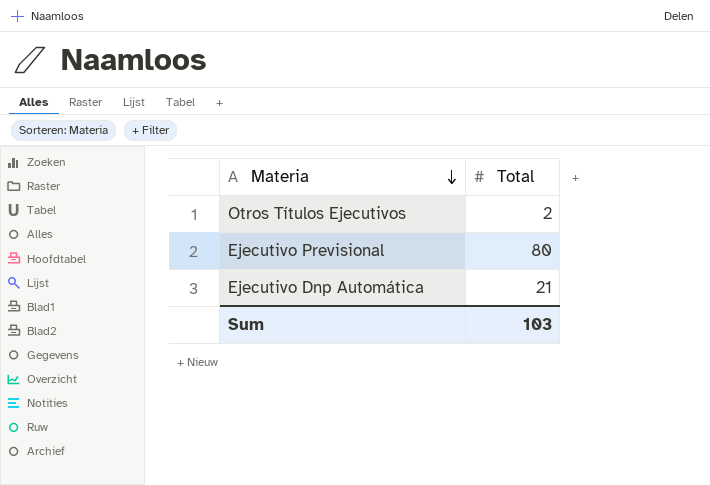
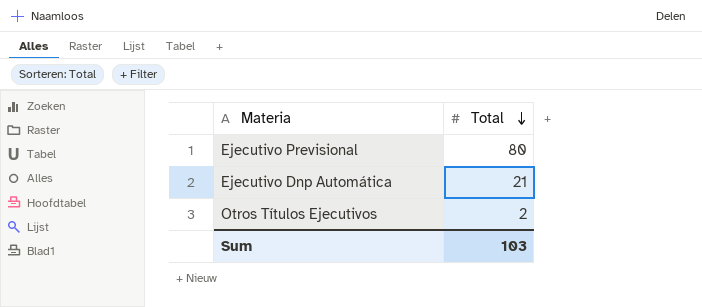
row order: Materia descending -> Total descending

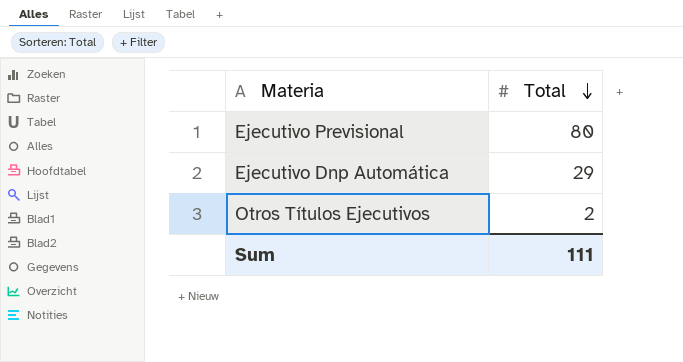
Ejecutivo Dnp Automática | Total: 21 -> 29
Sum | Total: 103 -> 111

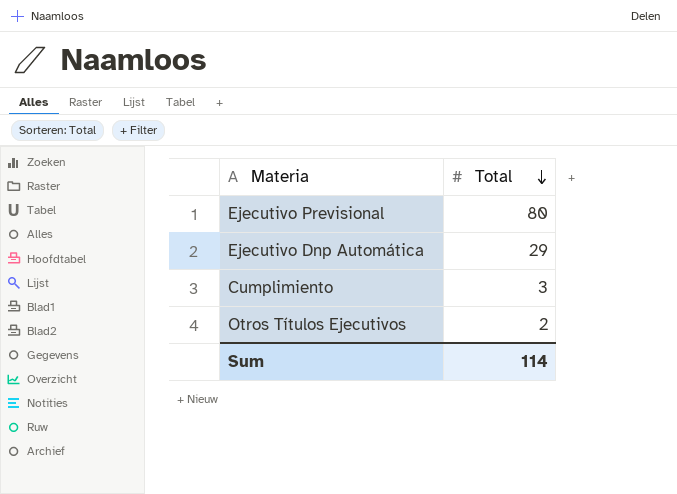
row Cumplimiento: none -> 3
Sum | Total: 111 -> 114

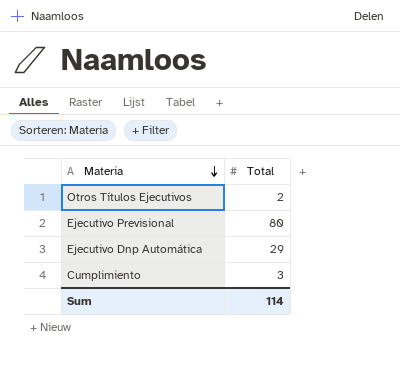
row order: Total descending -> Materia descending

